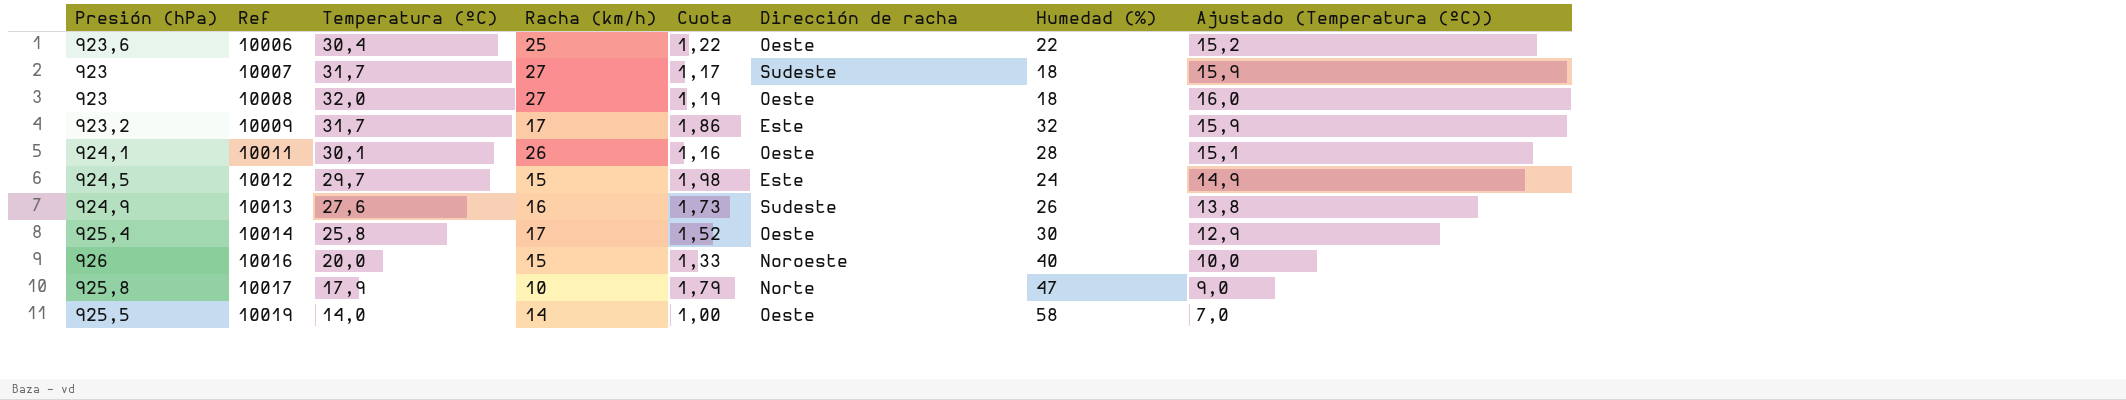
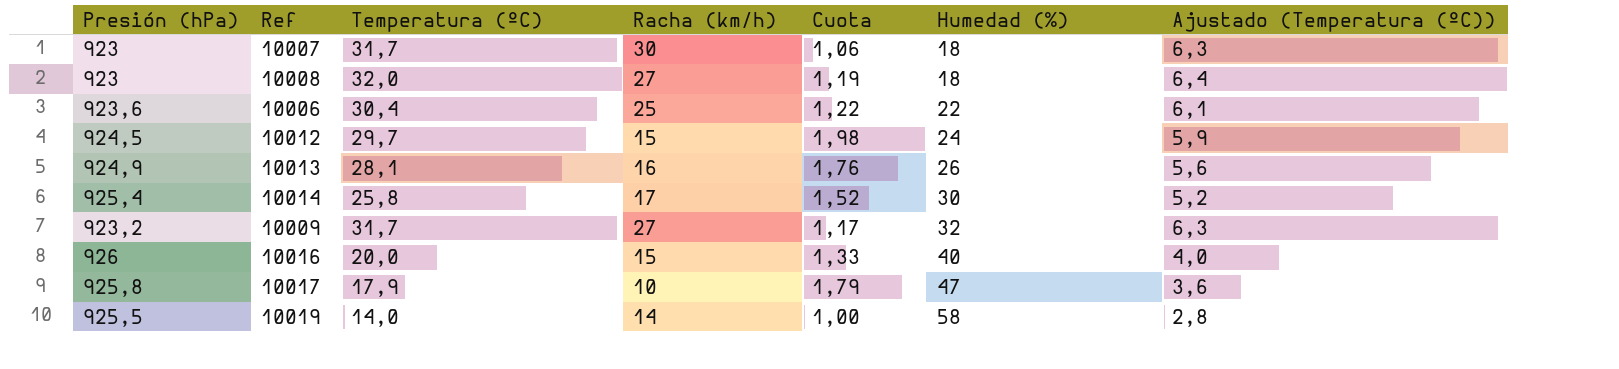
row order: Ref ascending -> Humedad (%) ascending
column Dirección de racha | position: 6 -> none
column Ajustado (Temperatura (ºC)) | formula: [Temperatura (ºC)] * 0,5 -> [Temperatura (ºC)] * 0,2
row 10011: 924,1 | 30,1 | 26 | 1,16 | Oeste | 28 | 15,1 -> none
10007 | Racha (km/h): 27 -> 30
10007 | Cuota: 1,17 -> 1,06
10013 | Temperatura (ºC): 27,6 -> 28,1
10013 | Cuota: 1,73 -> 1,76
10009 | Racha (km/h): 17 -> 27
10009 | Cuota: 1,86 -> 1,17

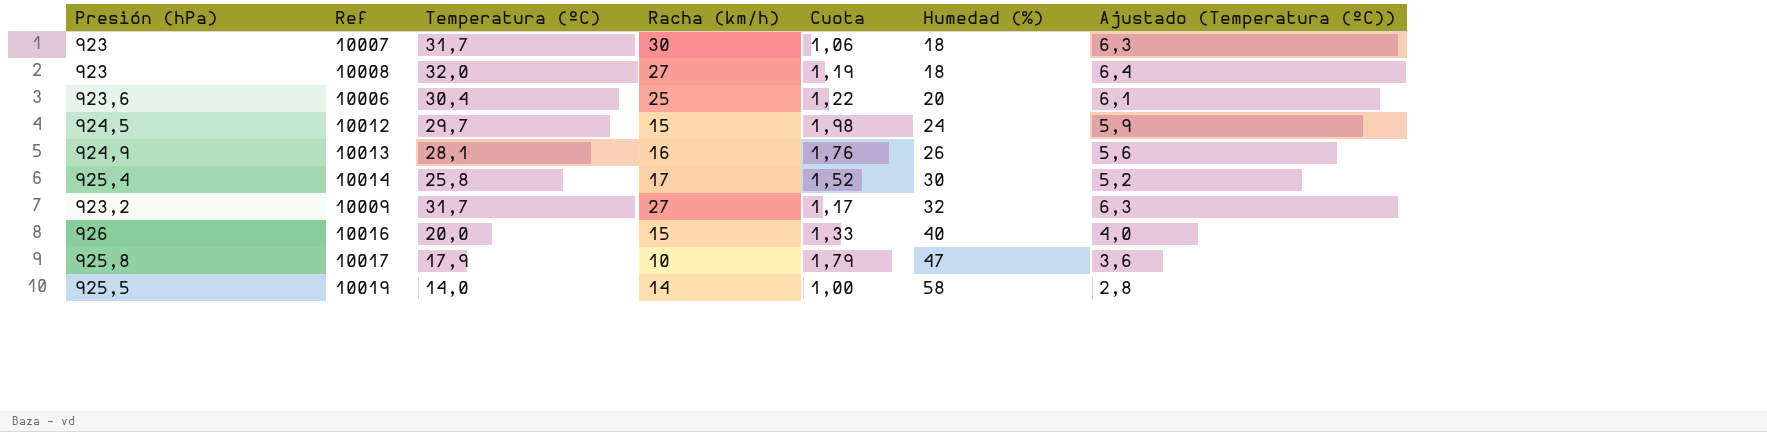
10006 | Humedad (%): 22 -> 20

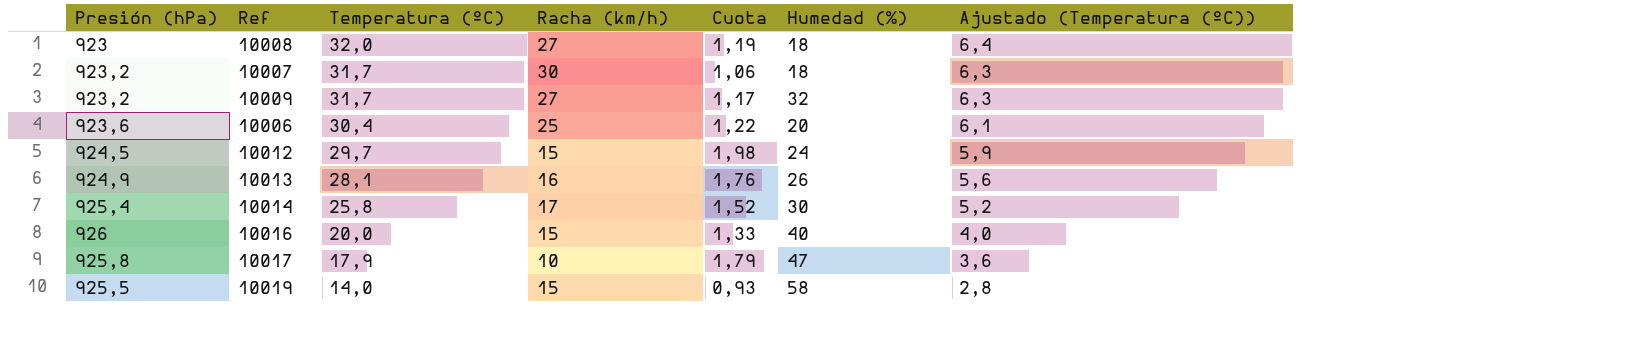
row order: Humedad (%) ascending -> Temperatura (ºC) descending
10007 | Presión (hPa): 923 -> 923,2
10019 | Racha (km/h): 14 -> 15
10019 | Cuota: 1,00 -> 0,93

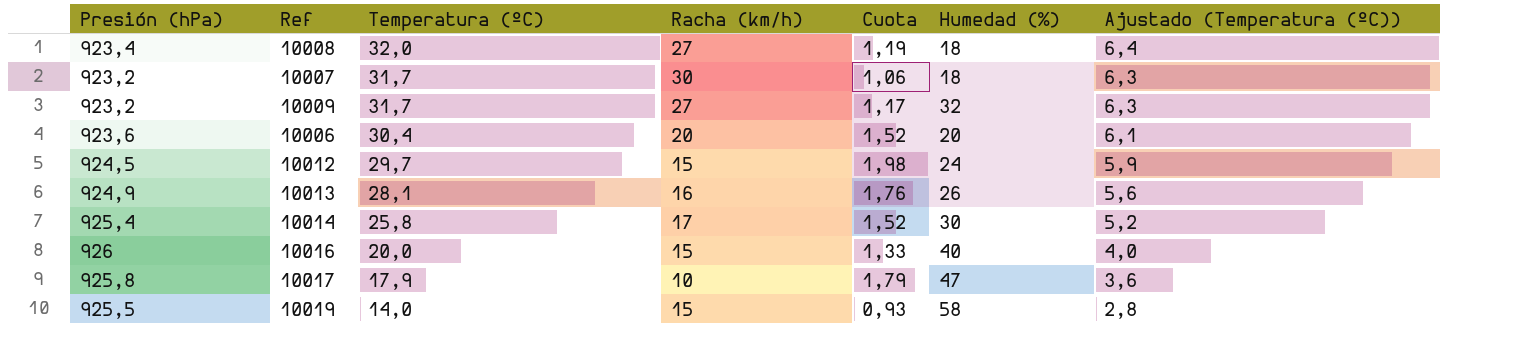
10008 | Presión (hPa): 923 -> 923,4
10006 | Racha (km/h): 25 -> 20
10006 | Cuota: 1,22 -> 1,52

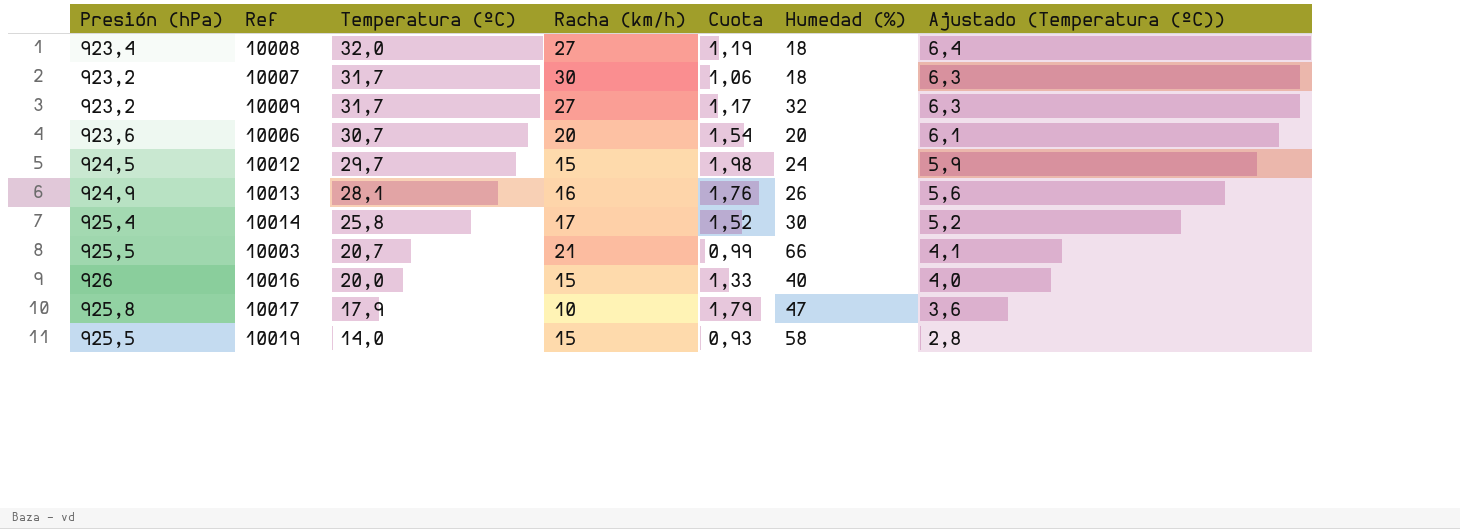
10006 | Temperatura (ºC): 30,4 -> 30,7
10006 | Cuota: 1,52 -> 1,54
row 10003: none -> 925,5 | 20,7 | 21 | 0,99 | 66 | 4,1

